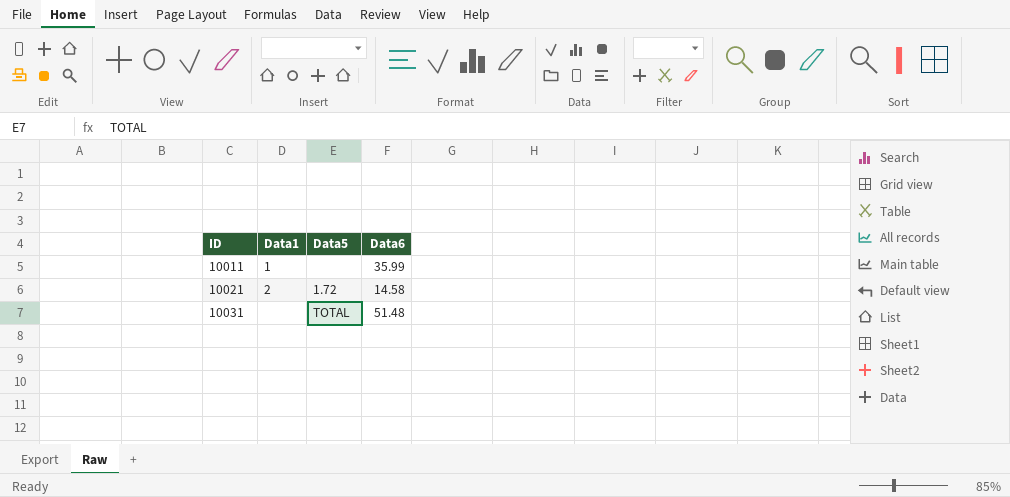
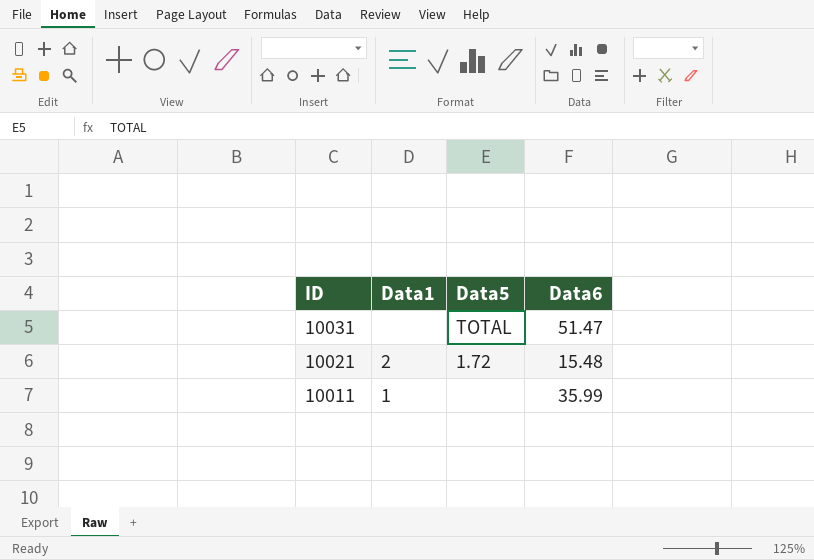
row order: ID ascending -> ID descending
10031 | Data6: 51.48 -> 51.47
10021 | Data6: 14.58 -> 15.48

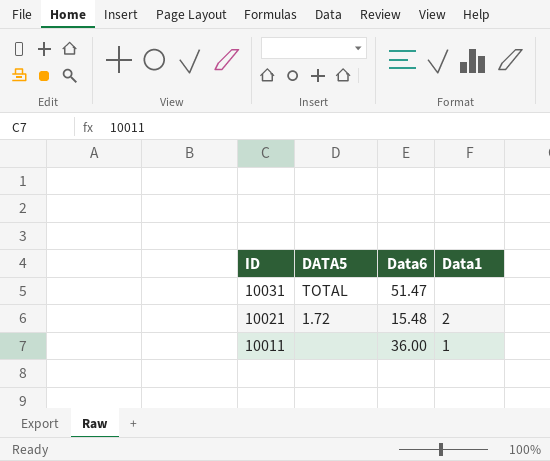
column name: Data5 -> DATA5
column Data1 | position: 2 -> 4
10011 | Data6: 35.99 -> 36.00

